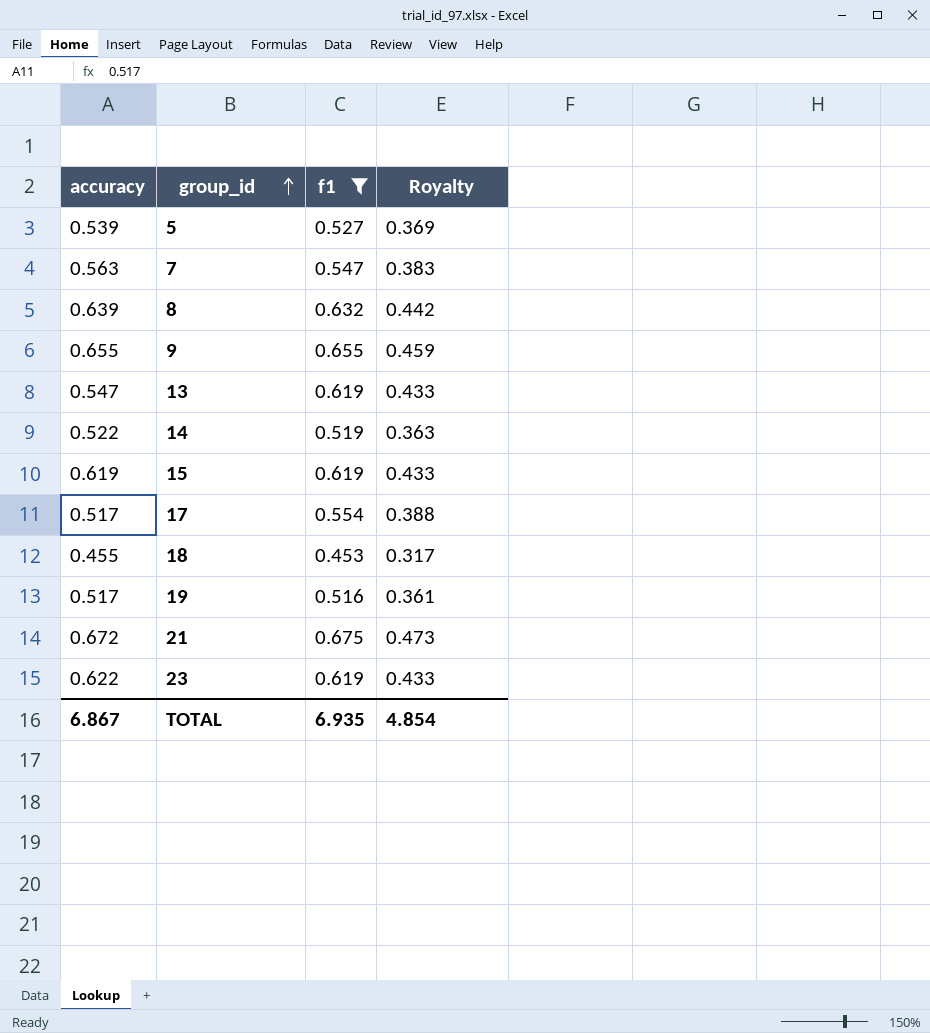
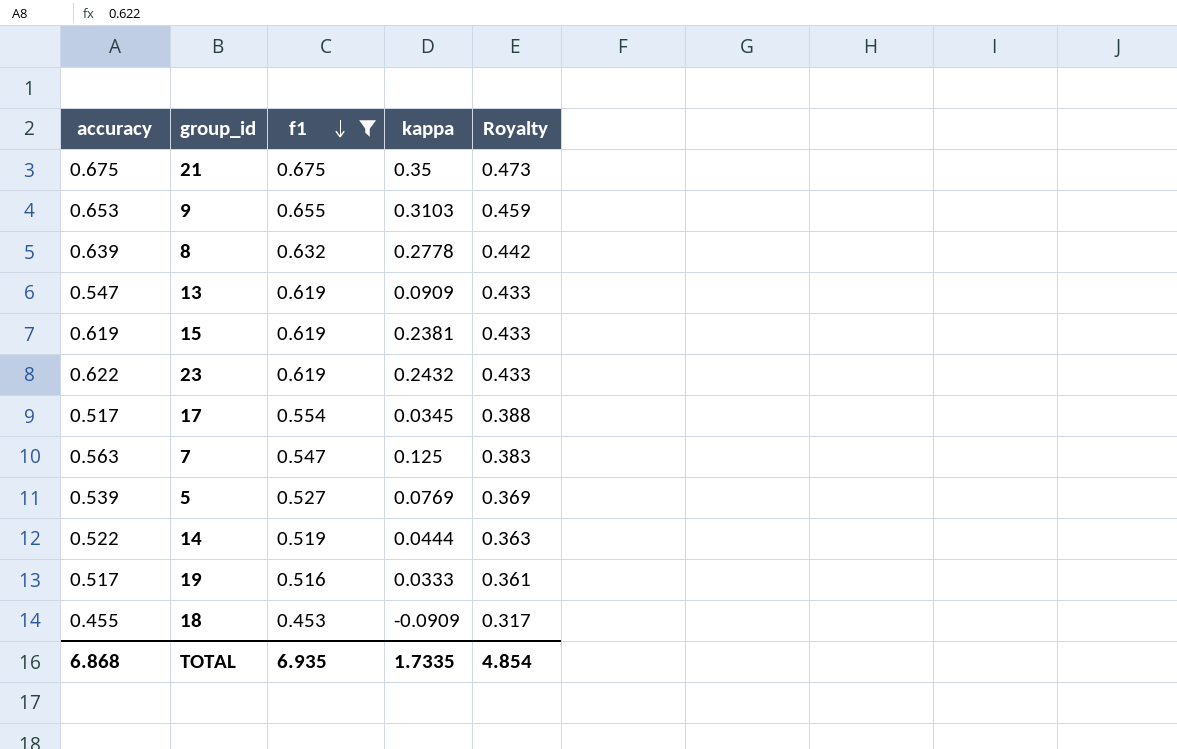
row order: group_id ascending -> f1 descending
column kappa | position: none -> 4
21 | accuracy: 0.672 -> 0.675
9 | accuracy: 0.655 -> 0.653
TOTAL | accuracy: 6.867 -> 6.868

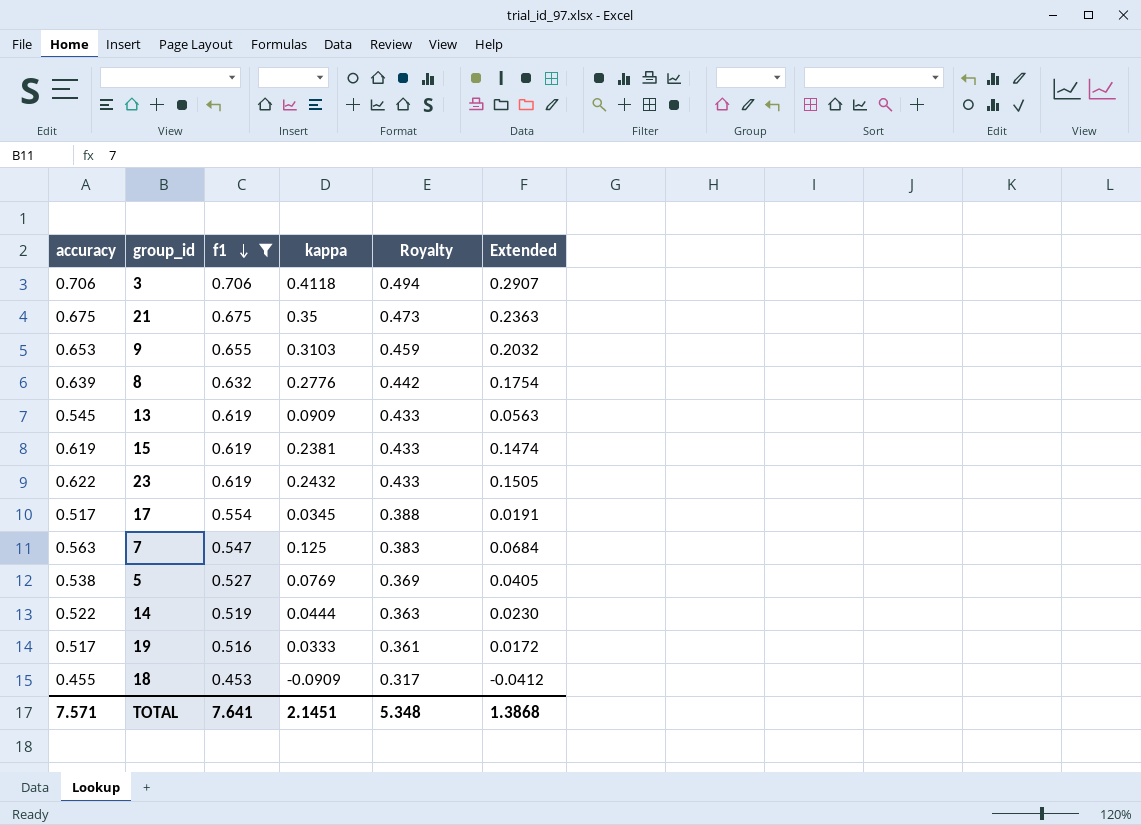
column Extended | formula: none -> [f1] * [kappa]
row 3: none -> 0.706 | 0.706 | 0.4118 | 0.494 | 0.2907
8 | kappa: 0.2778 -> 0.2776
13 | accuracy: 0.547 -> 0.545
5 | accuracy: 0.539 -> 0.538
TOTAL | accuracy: 6.868 -> 7.571
TOTAL | f1: 6.935 -> 7.641
TOTAL | kappa: 1.7335 -> 2.1451
TOTAL | Royalty: 4.854 -> 5.348

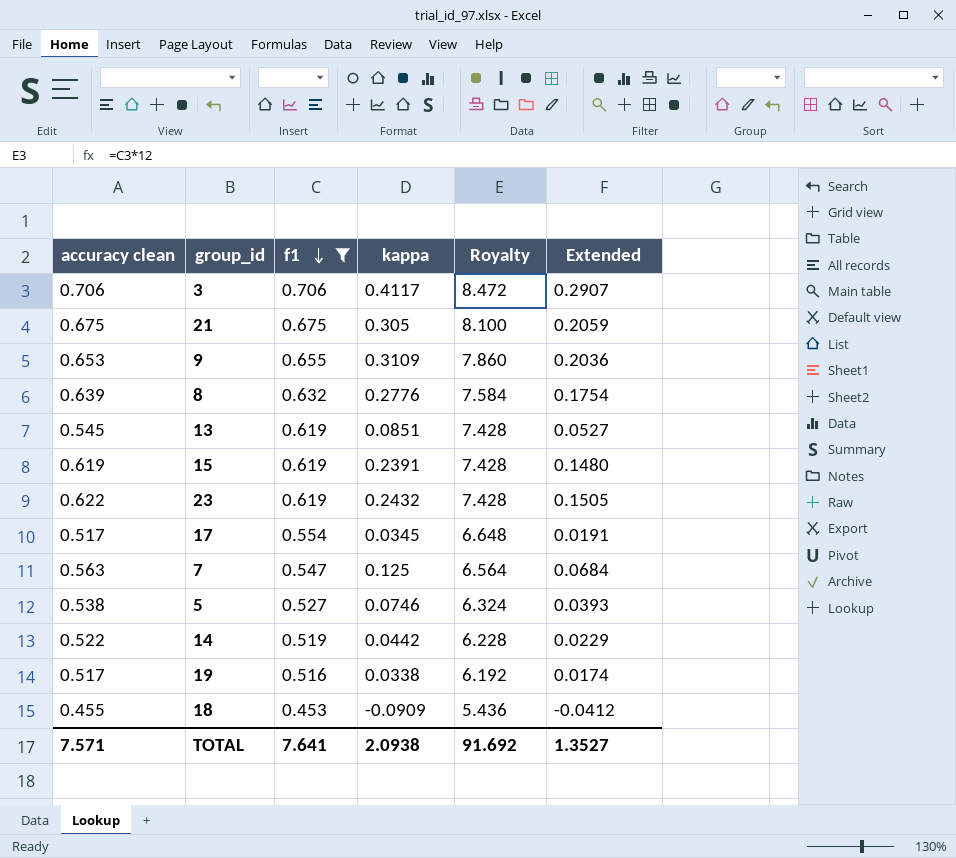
column name: accuracy -> accuracy clean
column Royalty | formula: [f1] * 0.7 -> [f1] * 12
3 | kappa: 0.4118 -> 0.4117
21 | kappa: 0.35 -> 0.305
21 | Extended: 0.2363 -> 0.2059
9 | kappa: 0.3103 -> 0.3109
9 | Extended: 0.2032 -> 0.2036
13 | kappa: 0.0909 -> 0.0851
13 | Extended: 0.0563 -> 0.0527
15 | kappa: 0.2381 -> 0.2391
15 | Extended: 0.1474 -> 0.1480
5 | kappa: 0.0769 -> 0.0746
5 | Extended: 0.0405 -> 0.0393
14 | kappa: 0.0444 -> 0.0442
14 | Extended: 0.0230 -> 0.0229
19 | kappa: 0.0333 -> 0.0338
19 | Extended: 0.0172 -> 0.0174
TOTAL | kappa: 2.1451 -> 2.0938
TOTAL | Royalty: 5.348 -> 91.692
TOTAL | Extended: 1.3868 -> 1.3527

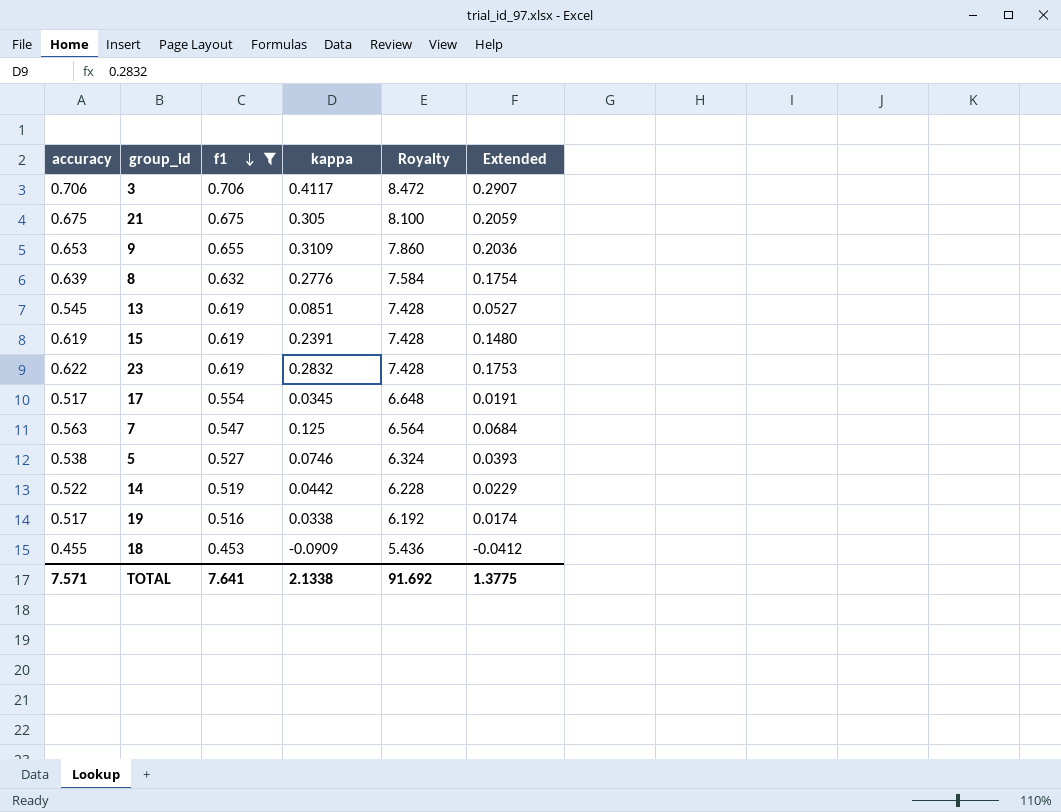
column name: accuracy clean -> accuracy
23 | kappa: 0.2432 -> 0.2832
23 | Extended: 0.1505 -> 0.1753
TOTAL | kappa: 2.0938 -> 2.1338
TOTAL | Extended: 1.3527 -> 1.3775

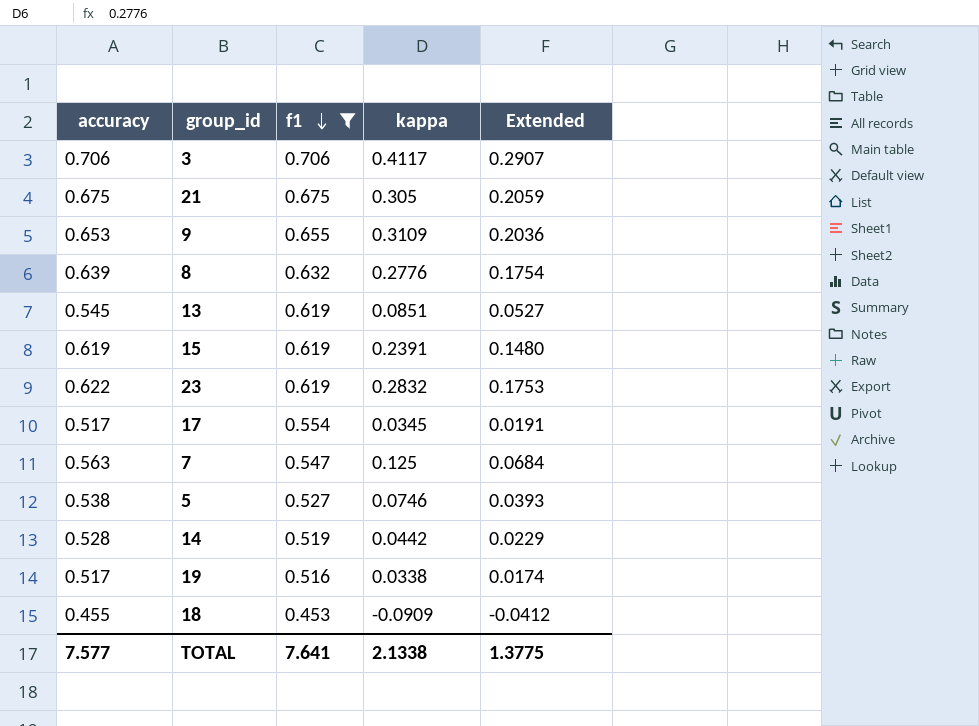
column Royalty | formula: [f1] * 12 -> none
14 | accuracy: 0.522 -> 0.528
TOTAL | accuracy: 7.571 -> 7.577

